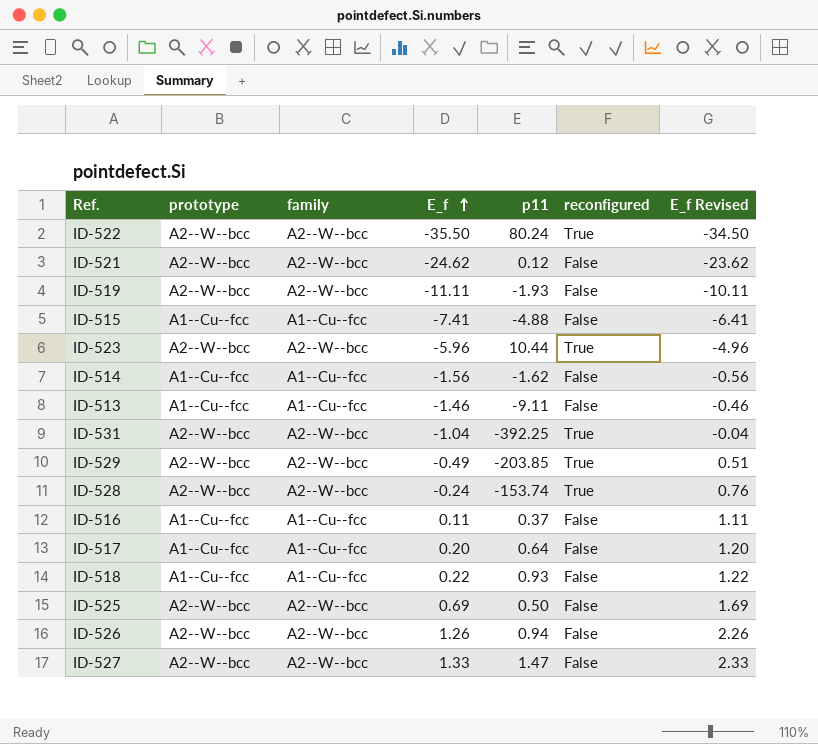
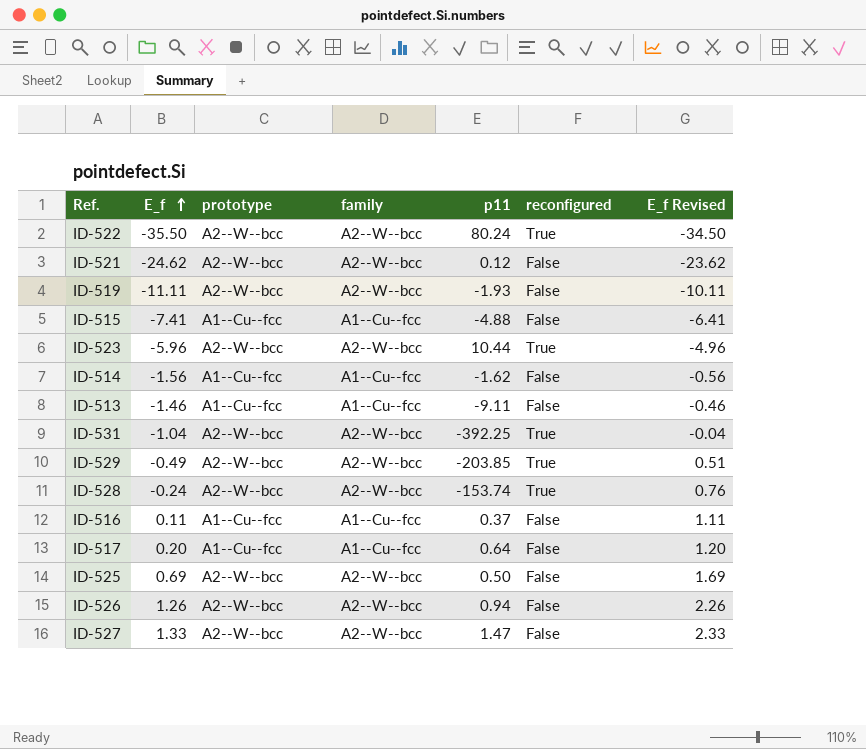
column E_f | position: 4 -> 2
row ID-518: A1--Cu--fcc | A1--Cu--fcc | 0.22 | 0.93 | False | 1.22 -> none

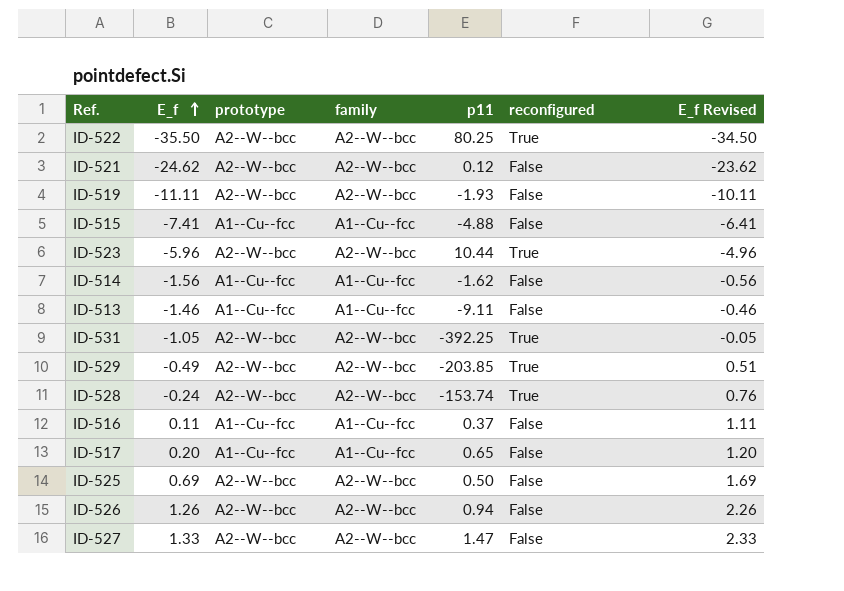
ID-522 | p11: 80.24 -> 80.25
ID-531 | E_f: -1.04 -> -1.05
ID-531 | E_f Revised: -0.04 -> -0.05
ID-517 | p11: 0.64 -> 0.65

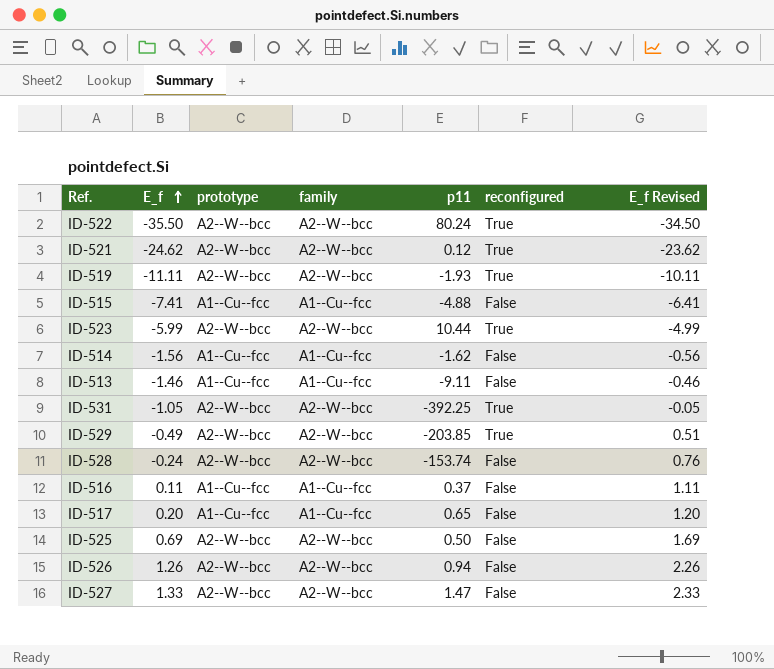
ID-522 | p11: 80.25 -> 80.24
ID-521 | reconfigured: False -> True
ID-519 | reconfigured: False -> True
ID-523 | E_f: -5.96 -> -5.99
ID-523 | E_f Revised: -4.96 -> -4.99
ID-528 | reconfigured: True -> False

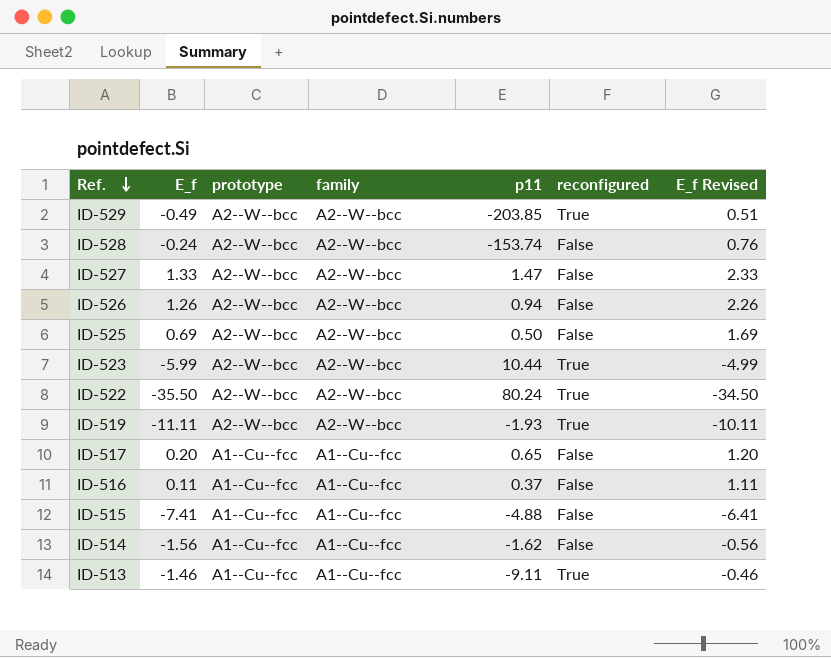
row order: E_f ascending -> Ref. descending
row ID-521: -24.62 | A2--W--bcc | A2--W--bcc | 0.12 | True | -23.62 -> none
row ID-531: -1.05 | A2--W--bcc | A2--W--bcc | -392.25 | True | -0.05 -> none
ID-513 | reconfigured: False -> True

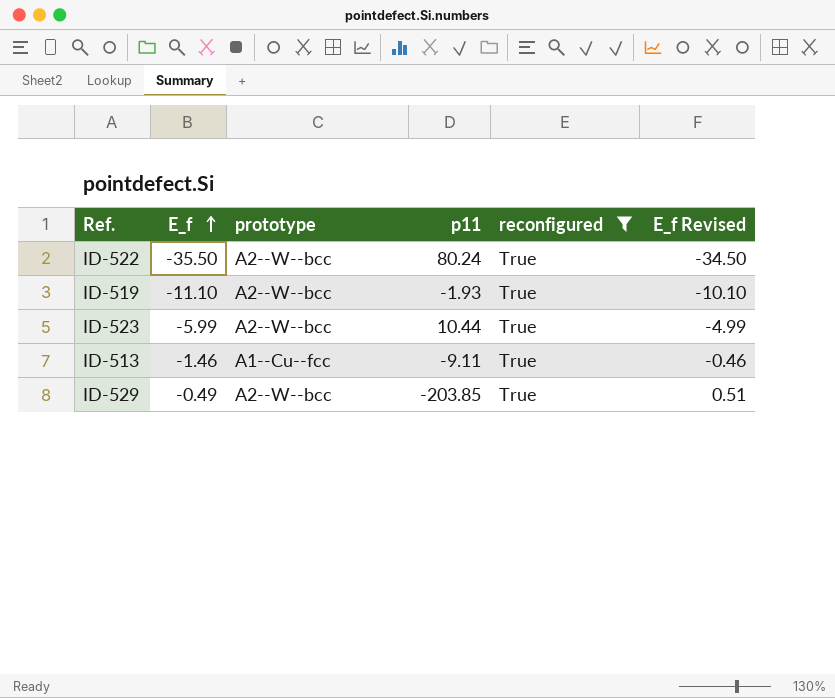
filter: none -> reconfigured = True
row order: Ref. descending -> E_f ascending
column family | position: 4 -> none
ID-519 | E_f: -11.11 -> -11.10
ID-519 | E_f Revised: -10.11 -> -10.10

